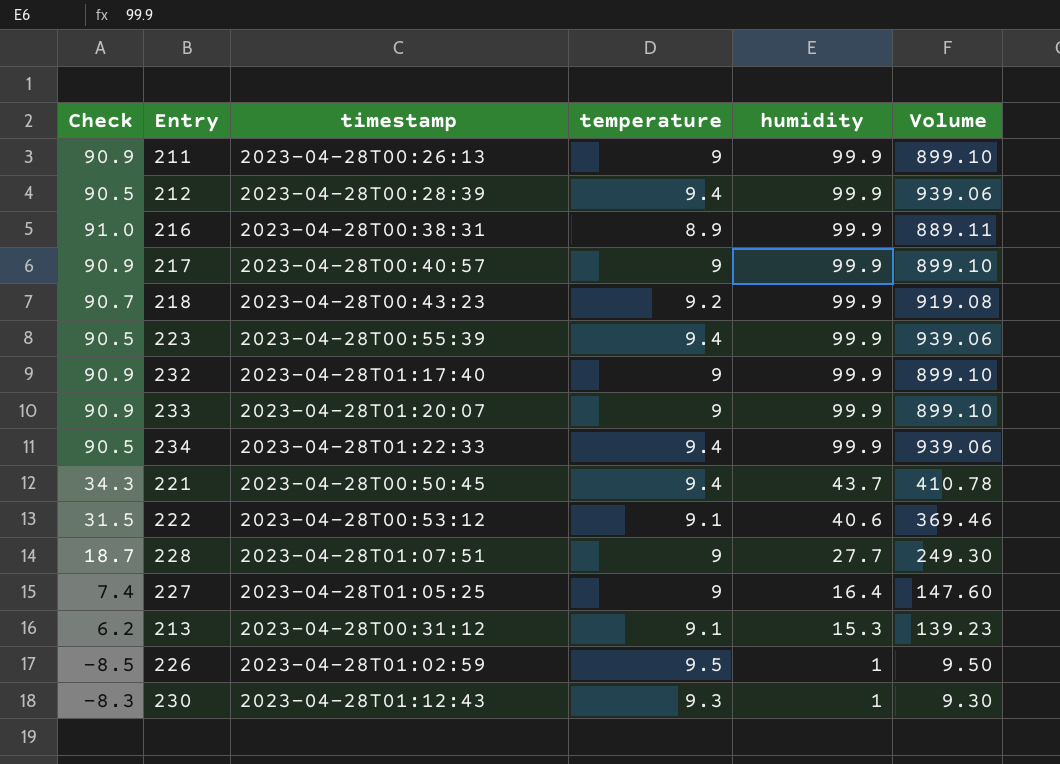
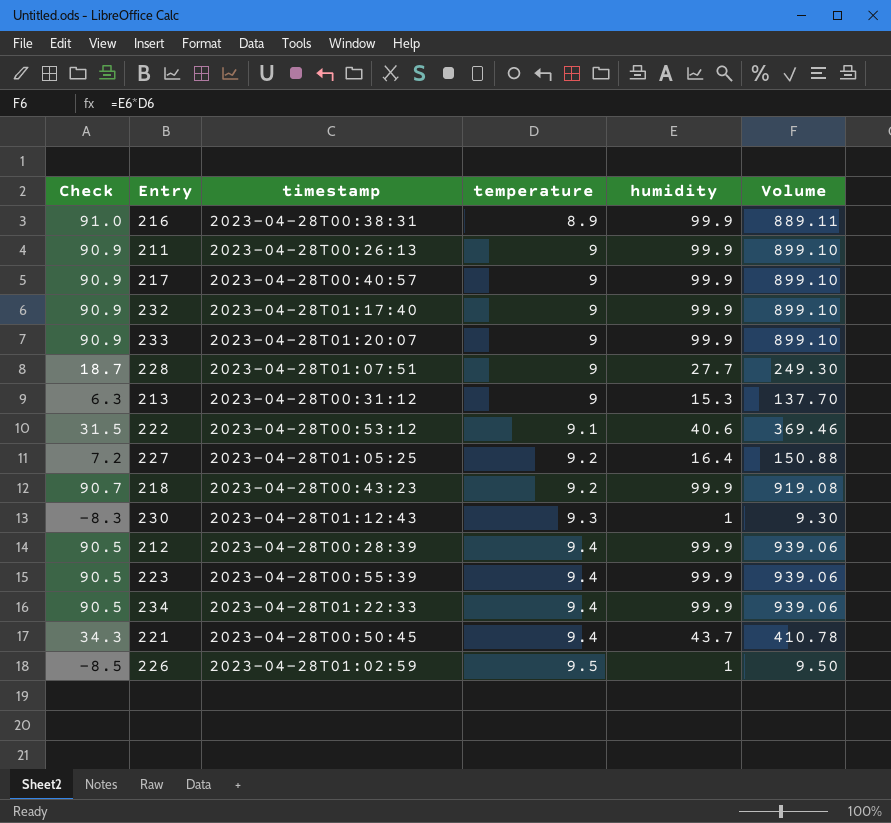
row order: humidity descending -> temperature ascending
213 | Check: 6.2 -> 6.3
213 | temperature: 9.1 -> 9
213 | Volume: 139.23 -> 137.70
227 | Check: 7.4 -> 7.2
227 | temperature: 9 -> 9.2
227 | Volume: 147.60 -> 150.88

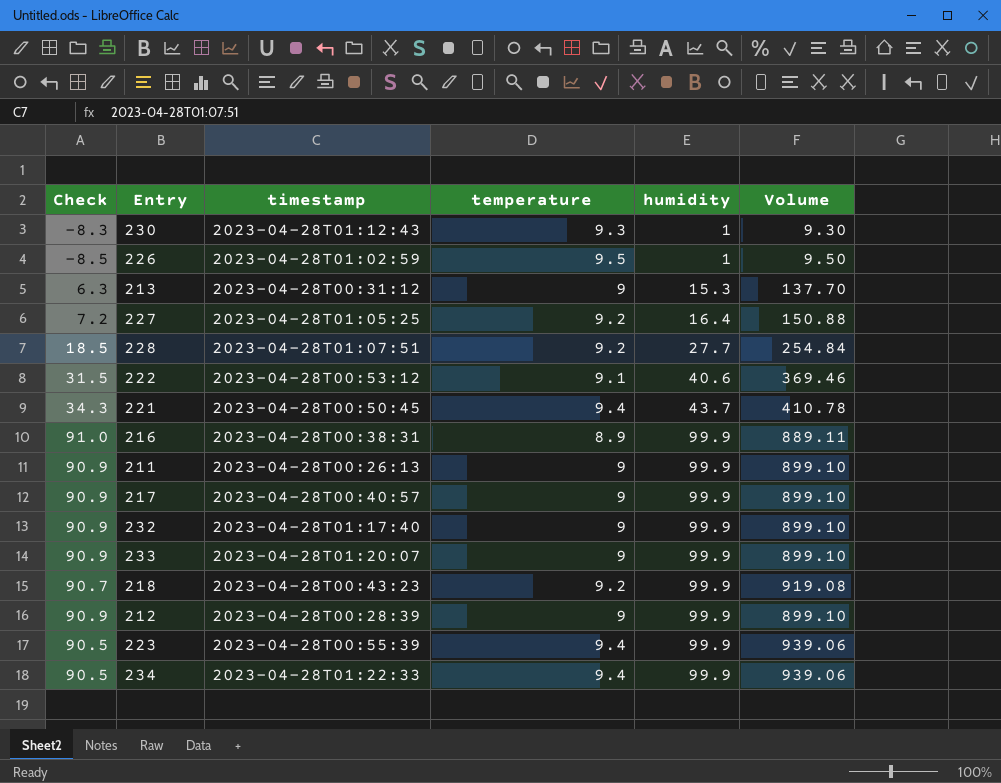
row order: temperature ascending -> humidity ascending
228 | Check: 18.7 -> 18.5
228 | temperature: 9 -> 9.2
228 | Volume: 249.30 -> 254.84
212 | Check: 90.5 -> 90.9
212 | temperature: 9.4 -> 9
212 | Volume: 939.06 -> 899.10

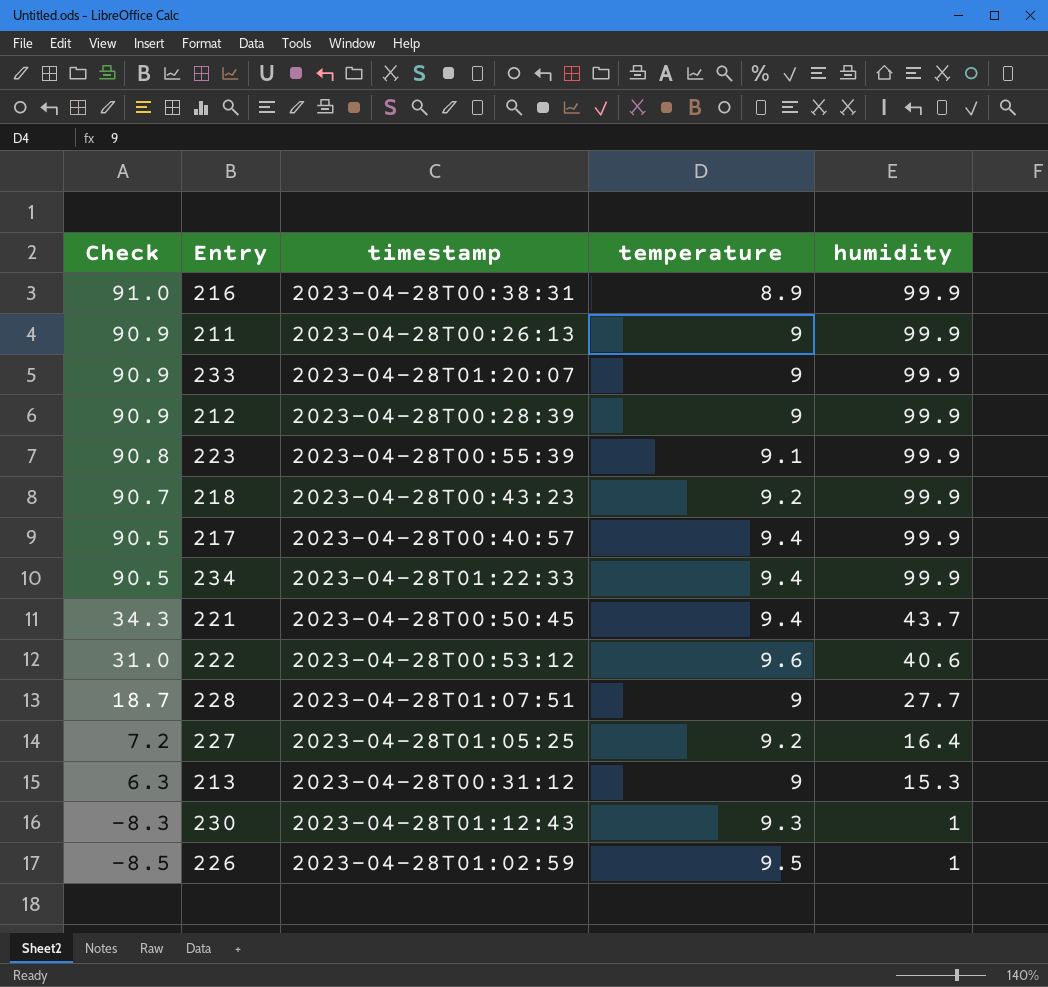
row order: humidity ascending -> Check descending
column Volume | formula: [temperature] * [humidity] -> none
row 232: 90.9 | 2023-04-28T01:17:40 | 9 | 99.9 | 899.10 -> none
223 | Check: 90.5 -> 90.8
223 | temperature: 9.4 -> 9.1
217 | Check: 90.9 -> 90.5
217 | temperature: 9 -> 9.4
222 | Check: 31.5 -> 31.0
222 | temperature: 9.1 -> 9.6
228 | Check: 18.5 -> 18.7
228 | temperature: 9.2 -> 9

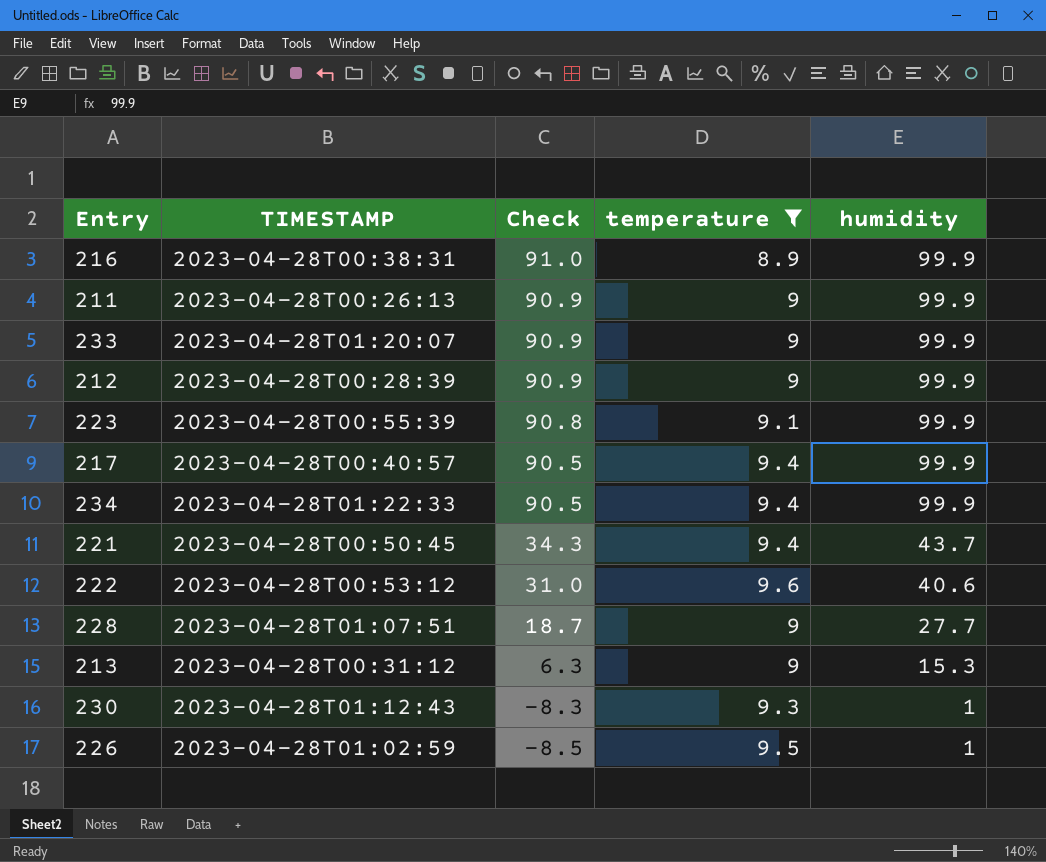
filter: none -> temperature != 9.2
column name: timestamp -> TIMESTAMP
column Check | position: 1 -> 3

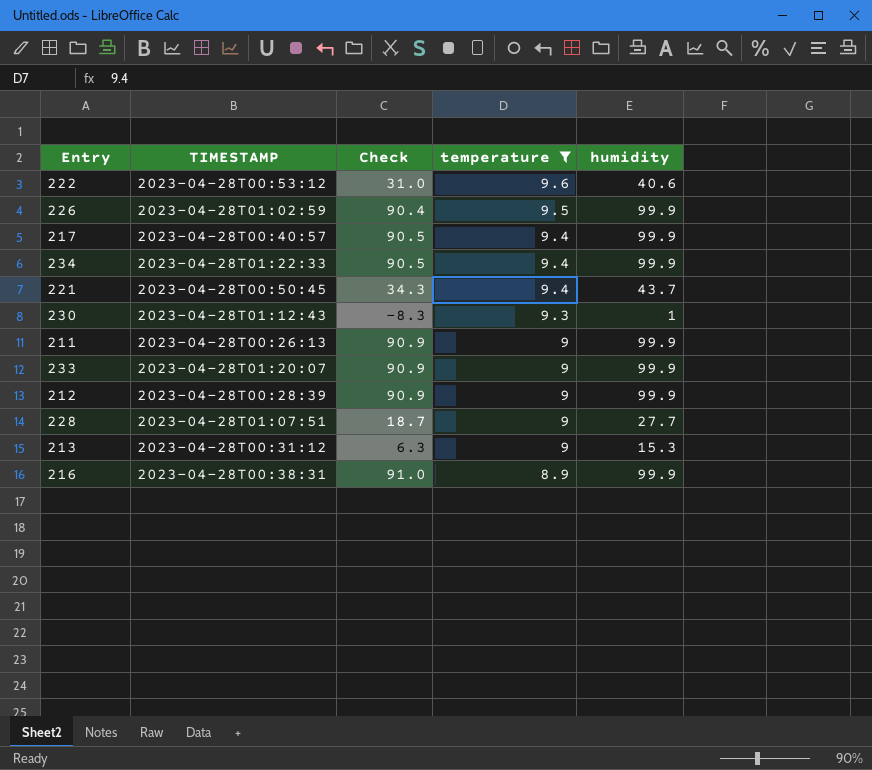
row order: Check descending -> temperature descending
row 223: 2023-04-28T00:55:39 | 90.8 | 9.1 | 99.9 -> none
226 | Check: -8.5 -> 90.4
226 | humidity: 1 -> 99.9

